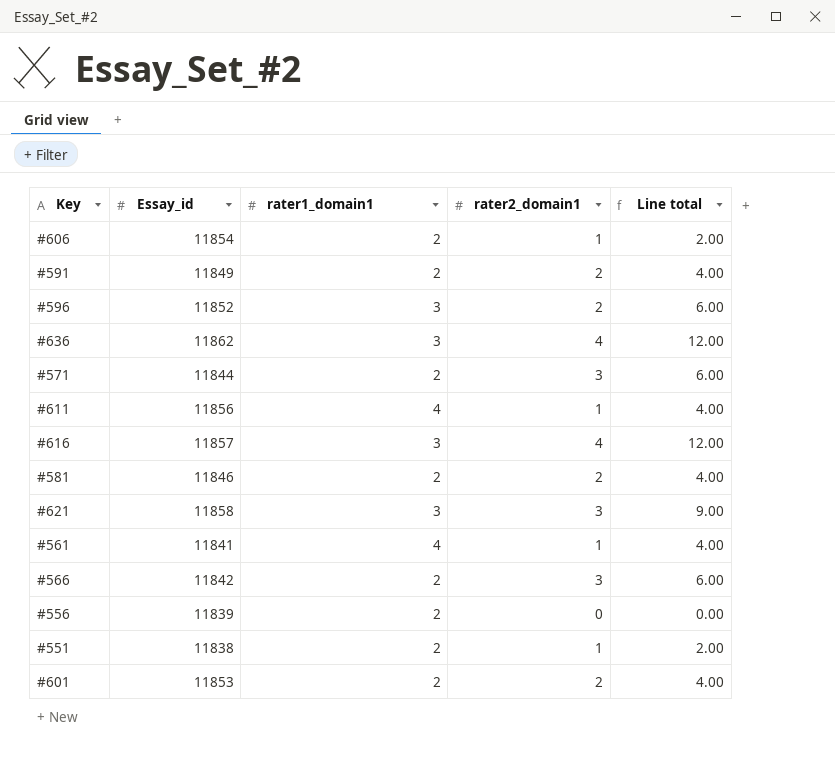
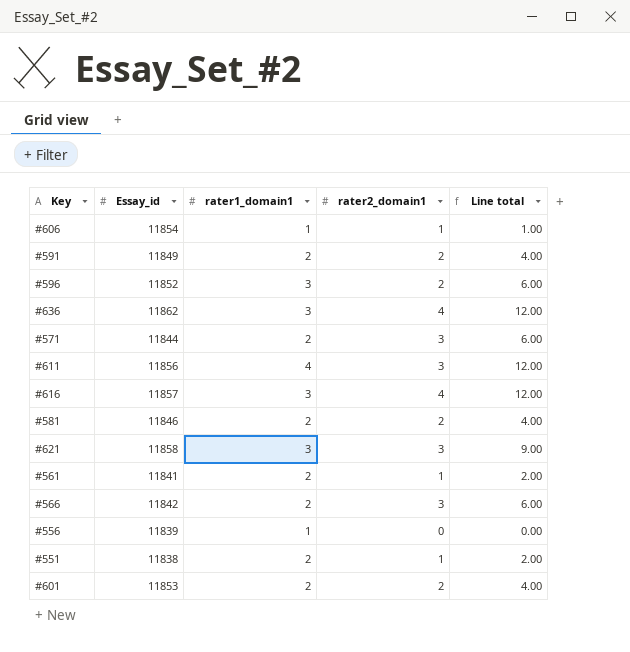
#606 | rater1_domain1: 2 -> 1
#606 | Line total: 2.00 -> 1.00
#611 | rater2_domain1: 1 -> 3
#611 | Line total: 4.00 -> 12.00
#561 | rater1_domain1: 4 -> 2
#561 | Line total: 4.00 -> 2.00
#556 | rater1_domain1: 2 -> 1

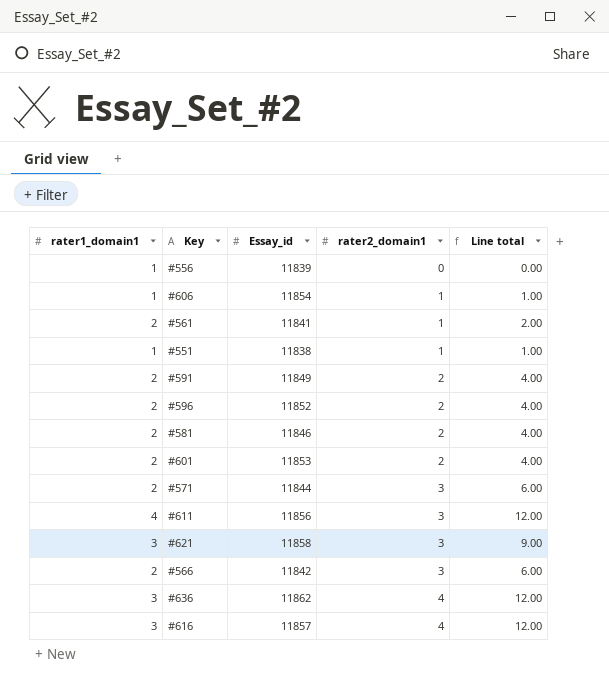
row order: none -> rater2_domain1 ascending
column rater1_domain1 | position: 3 -> 1
#551 | rater1_domain1: 2 -> 1
#551 | Line total: 2.00 -> 1.00
#596 | rater1_domain1: 3 -> 2
#596 | Line total: 6.00 -> 4.00

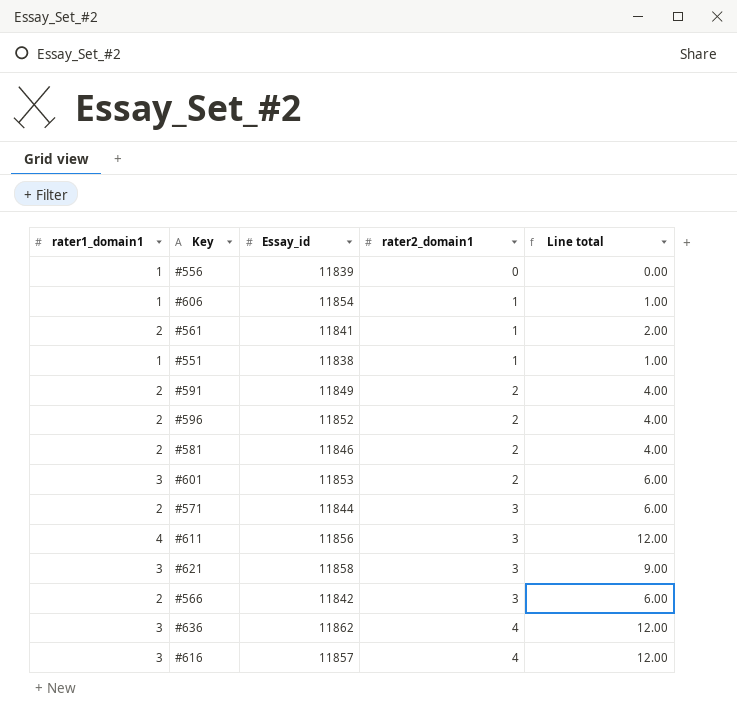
#601 | rater1_domain1: 2 -> 3
#601 | Line total: 4.00 -> 6.00

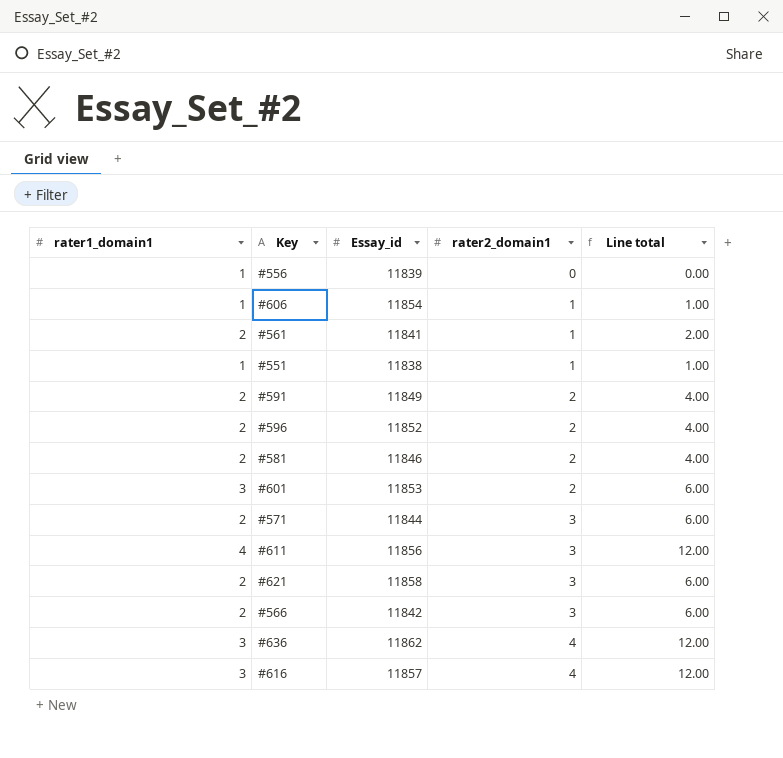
#621 | rater1_domain1: 3 -> 2
#621 | Line total: 9.00 -> 6.00

